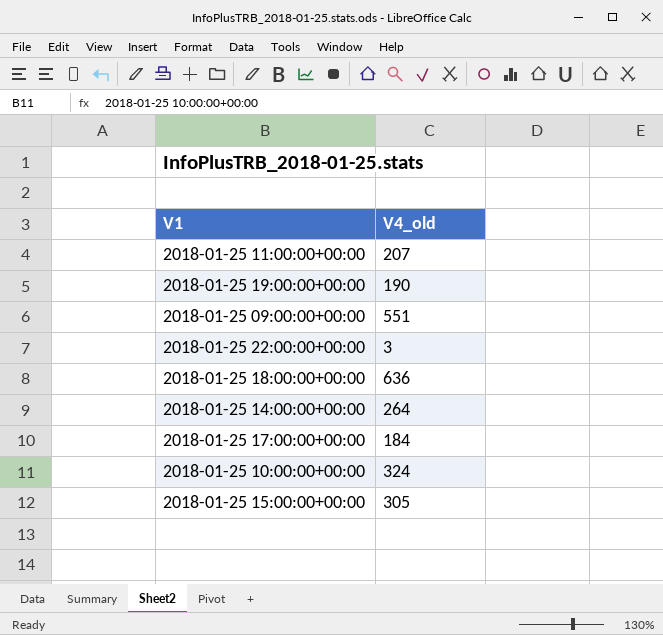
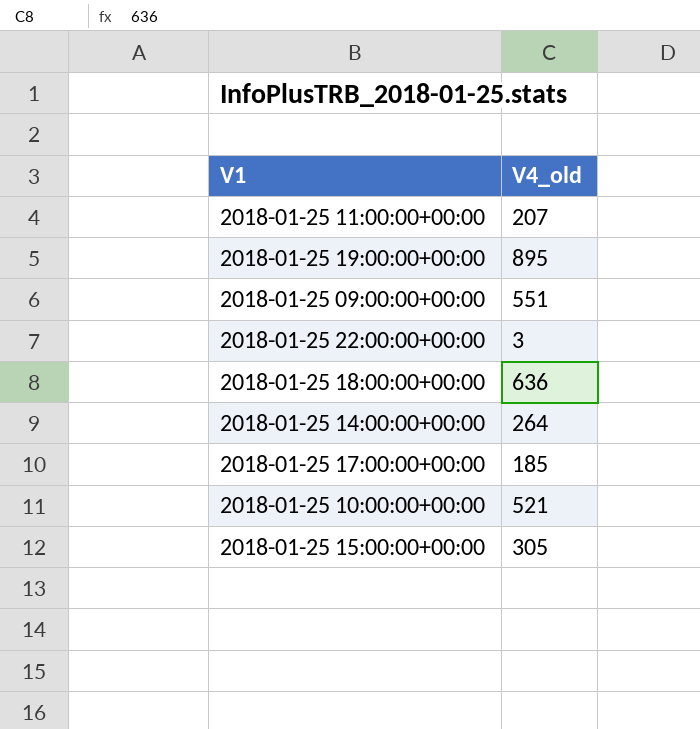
2018-01-25 19:00:00+00:00 | V4_old: 190 -> 895
2018-01-25 17:00:00+00:00 | V4_old: 184 -> 185
2018-01-25 10:00:00+00:00 | V4_old: 324 -> 521

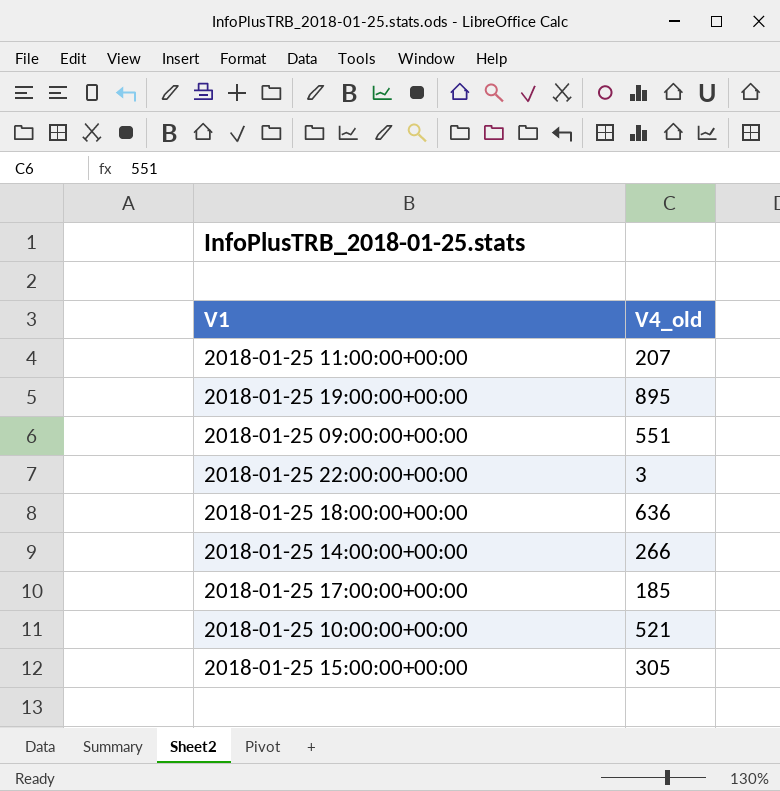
2018-01-25 14:00:00+00:00 | V4_old: 264 -> 266

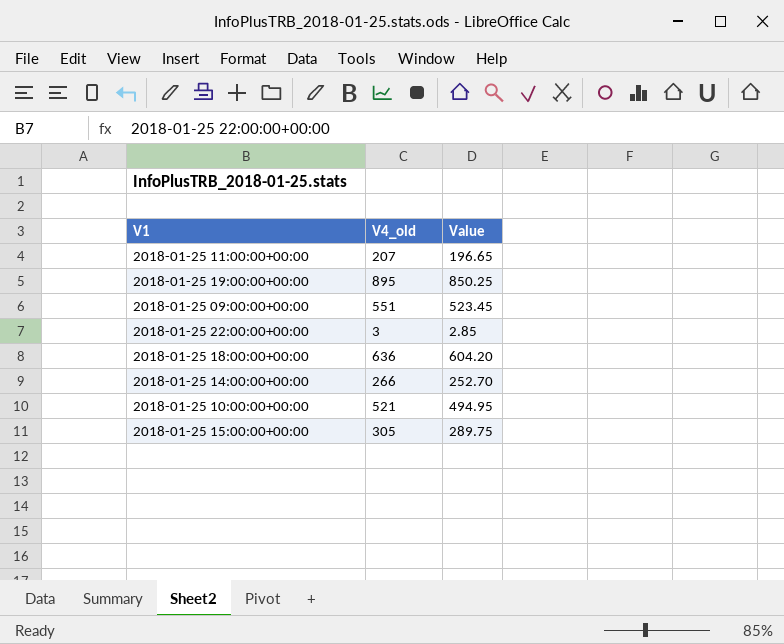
column Value | formula: none -> [V4_old] * 0.95
row 2018-01-25 17:00:00+00:00: 185 -> none

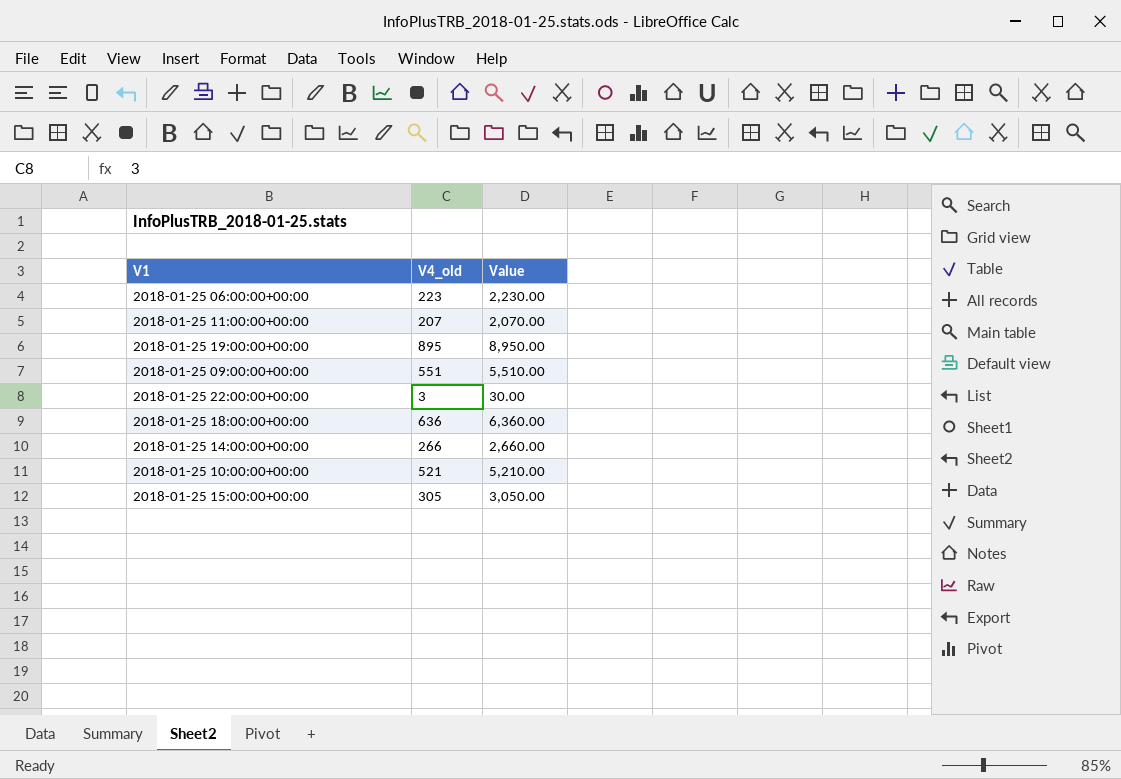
column Value | formula: [V4_old] * 0.95 -> [V4_old] * 10
row 2018-01-25 06:00:00+00:00: none -> 223 | 2,230.00

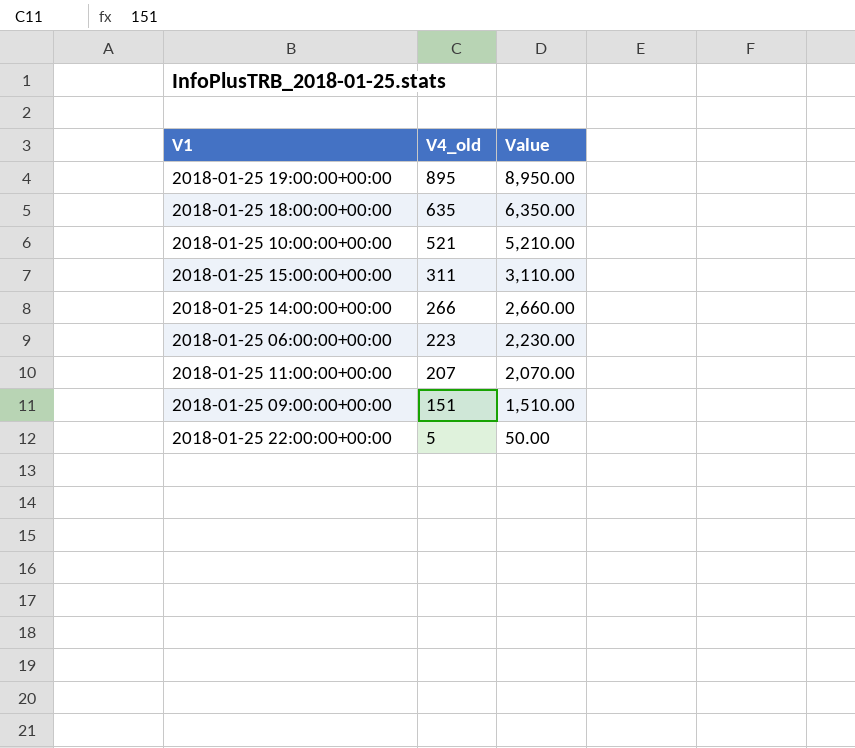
row order: none -> V4_old descending
2018-01-25 18:00:00+00:00 | V4_old: 636 -> 635
2018-01-25 18:00:00+00:00 | Value: 6,360.00 -> 6,350.00
2018-01-25 15:00:00+00:00 | V4_old: 305 -> 311
2018-01-25 15:00:00+00:00 | Value: 3,050.00 -> 3,110.00
2018-01-25 09:00:00+00:00 | V4_old: 551 -> 151
2018-01-25 09:00:00+00:00 | Value: 5,510.00 -> 1,510.00
2018-01-25 22:00:00+00:00 | V4_old: 3 -> 5
2018-01-25 22:00:00+00:00 | Value: 30.00 -> 50.00

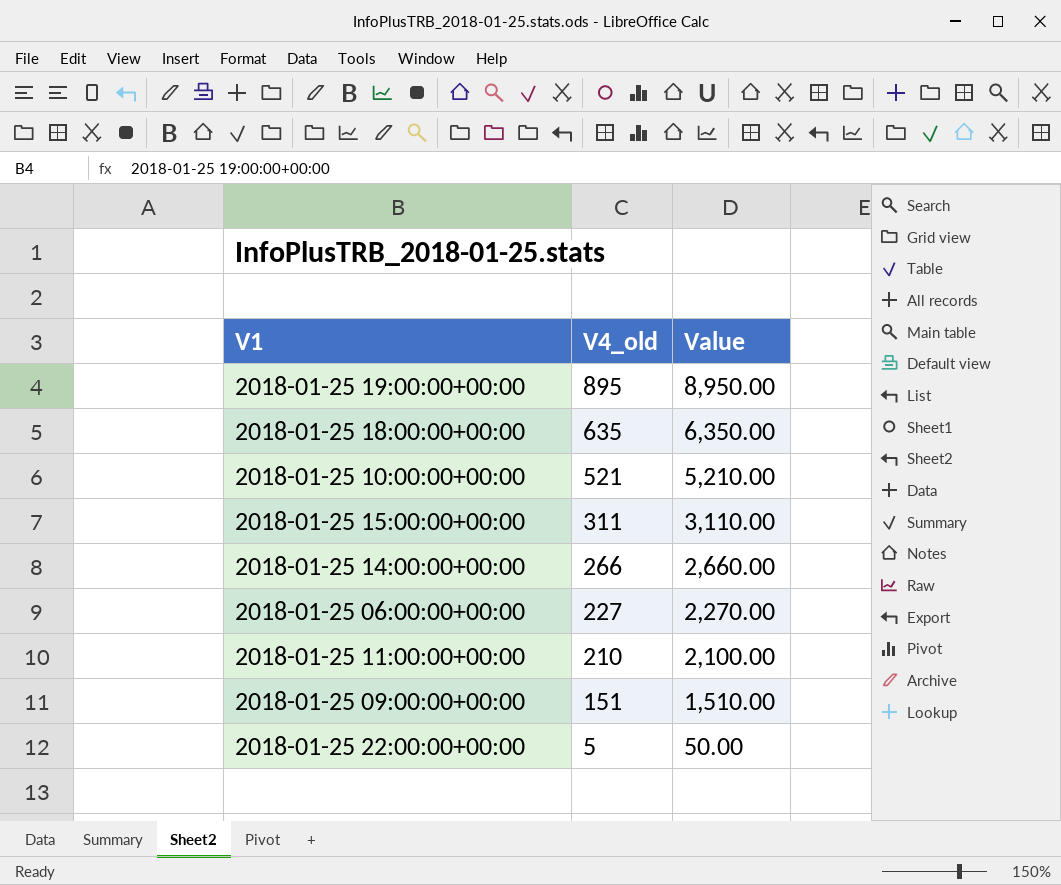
2018-01-25 06:00:00+00:00 | V4_old: 223 -> 227
2018-01-25 06:00:00+00:00 | Value: 2,230.00 -> 2,270.00
2018-01-25 11:00:00+00:00 | V4_old: 207 -> 210
2018-01-25 11:00:00+00:00 | Value: 2,070.00 -> 2,100.00

